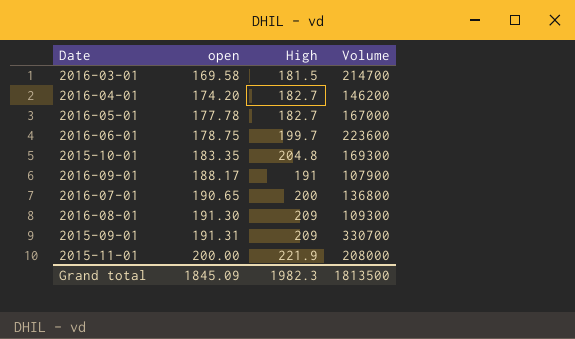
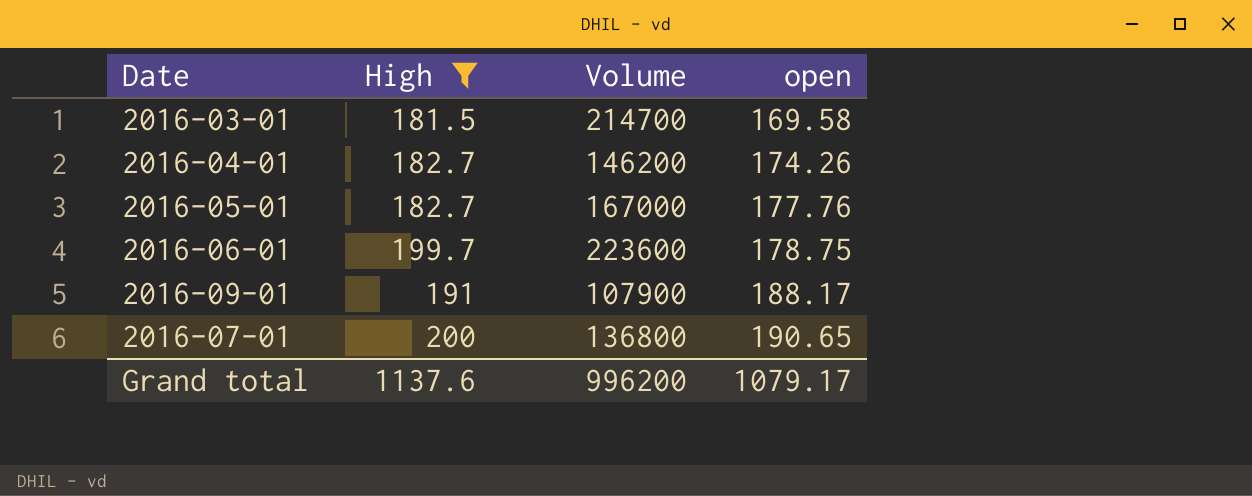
filter: none -> High <= 200
column open | position: 2 -> 4
2016-04-01 | open: 174.20 -> 174.26
2016-05-01 | open: 177.78 -> 177.76
Grand total | High: 1982.3 -> 1137.6
Grand total | Volume: 1813500 -> 996200
Grand total | open: 1845.09 -> 1079.17

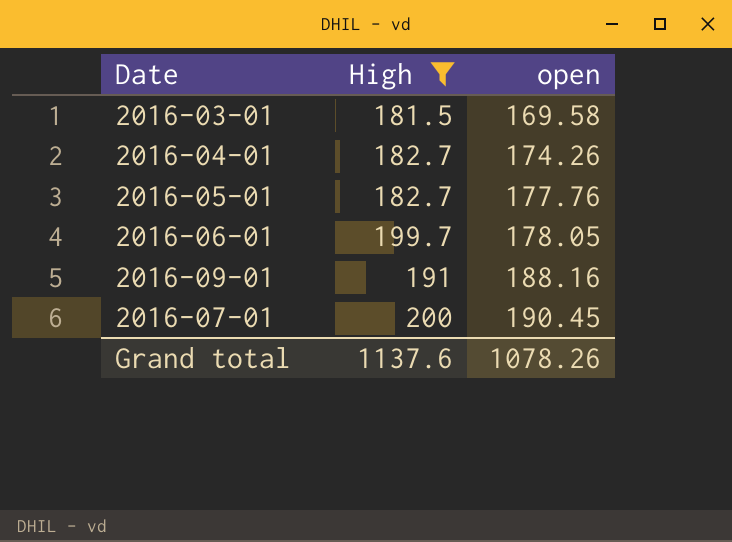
column Volume | position: 3 -> none
2016-06-01 | open: 178.75 -> 178.05
2016-09-01 | open: 188.17 -> 188.16
2016-07-01 | open: 190.65 -> 190.45
Grand total | open: 1079.17 -> 1078.26

